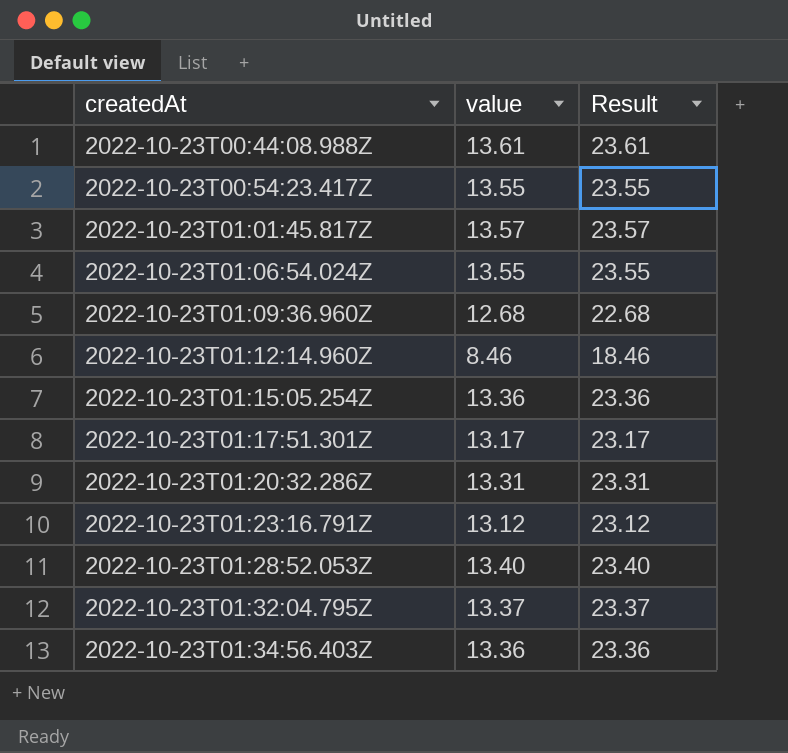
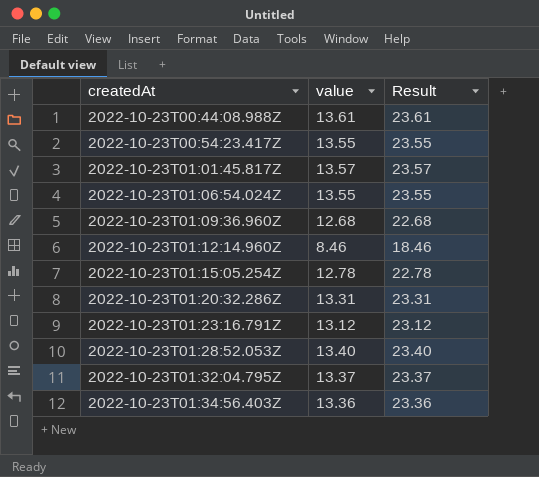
row 2022-10-23T01:17:51.301Z: 13.17 | 23.17 -> none
2022-10-23T01:15:05.254Z | value: 13.36 -> 12.78
2022-10-23T01:15:05.254Z | Result: 23.36 -> 22.78

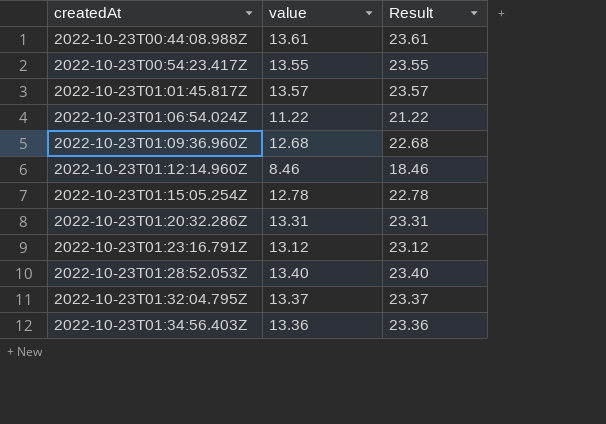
2022-10-23T01:06:54.024Z | value: 13.55 -> 11.22
2022-10-23T01:06:54.024Z | Result: 23.55 -> 21.22

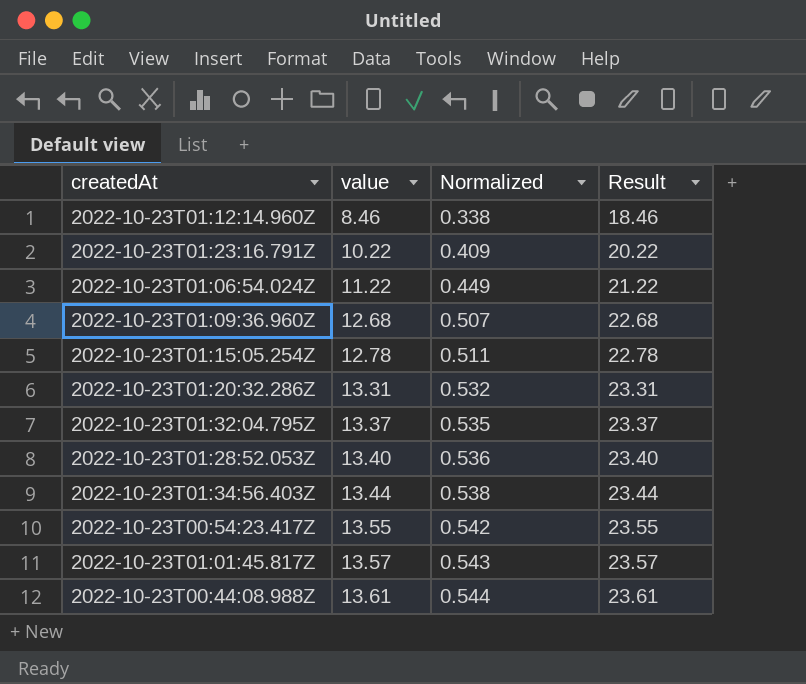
row order: createdAt ascending -> value ascending
column Normalized | formula: none -> [value] * 0.04
2022-10-23T01:23:16.791Z | value: 13.12 -> 10.22
2022-10-23T01:23:16.791Z | Result: 23.12 -> 20.22
2022-10-23T01:34:56.403Z | value: 13.36 -> 13.44
2022-10-23T01:34:56.403Z | Result: 23.36 -> 23.44

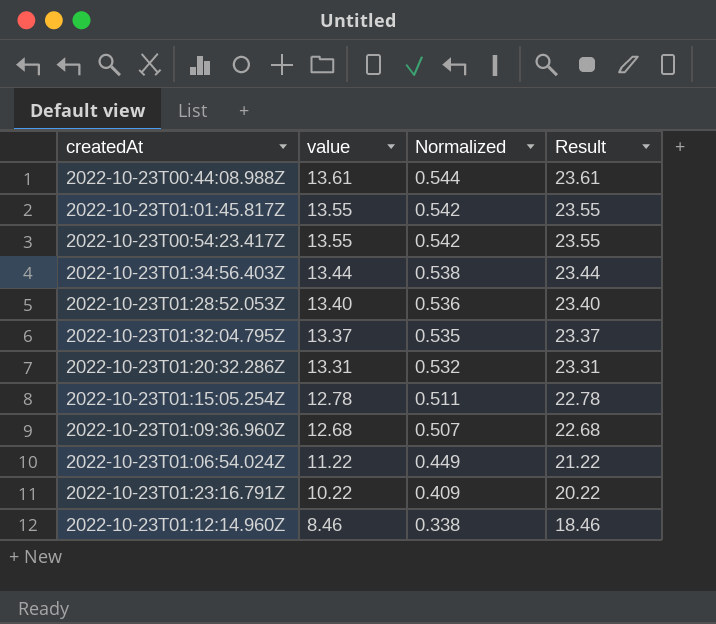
row order: value ascending -> value descending
2022-10-23T01:01:45.817Z | value: 13.57 -> 13.55
2022-10-23T01:01:45.817Z | Normalized: 0.543 -> 0.542
2022-10-23T01:01:45.817Z | Result: 23.57 -> 23.55

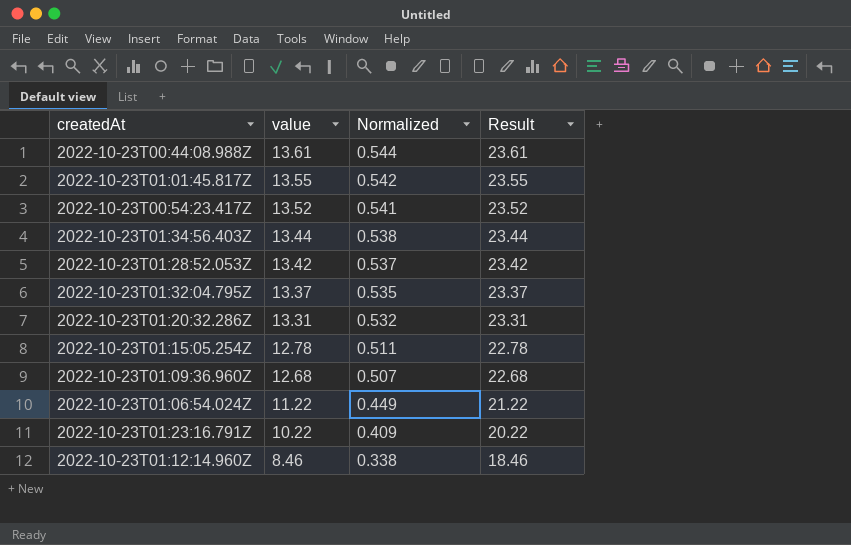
2022-10-23T00:54:23.417Z | value: 13.55 -> 13.52
2022-10-23T00:54:23.417Z | Normalized: 0.542 -> 0.541
2022-10-23T00:54:23.417Z | Result: 23.55 -> 23.52
2022-10-23T01:28:52.053Z | value: 13.40 -> 13.42
2022-10-23T01:28:52.053Z | Normalized: 0.536 -> 0.537
2022-10-23T01:28:52.053Z | Result: 23.40 -> 23.42

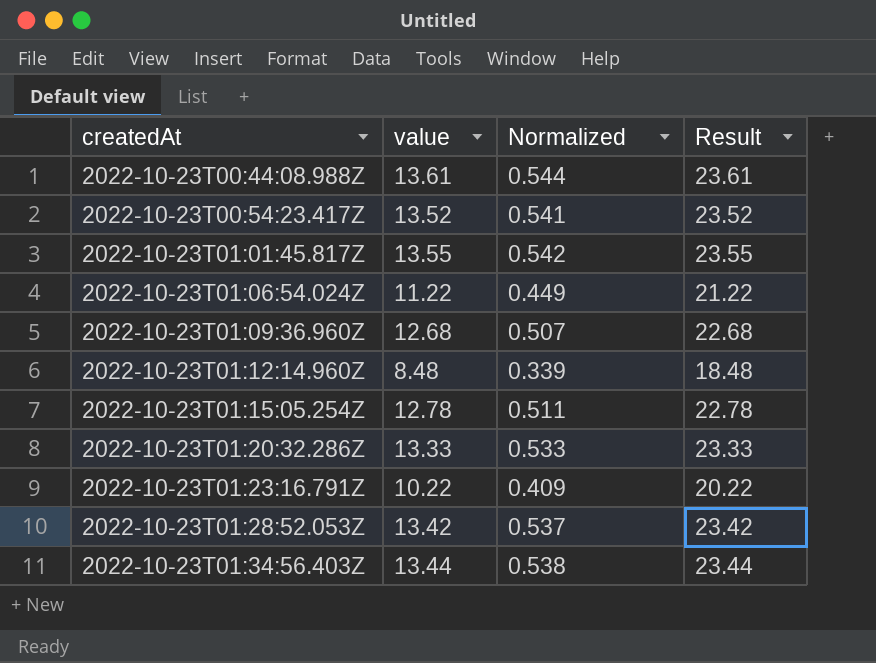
row order: value descending -> createdAt ascending
row 2022-10-23T01:32:04.795Z: 13.37 | 0.535 | 23.37 -> none
2022-10-23T01:12:14.960Z | value: 8.46 -> 8.48
2022-10-23T01:12:14.960Z | Normalized: 0.338 -> 0.339
2022-10-23T01:12:14.960Z | Result: 18.46 -> 18.48
2022-10-23T01:20:32.286Z | value: 13.31 -> 13.33
2022-10-23T01:20:32.286Z | Normalized: 0.532 -> 0.533
2022-10-23T01:20:32.286Z | Result: 23.31 -> 23.33

